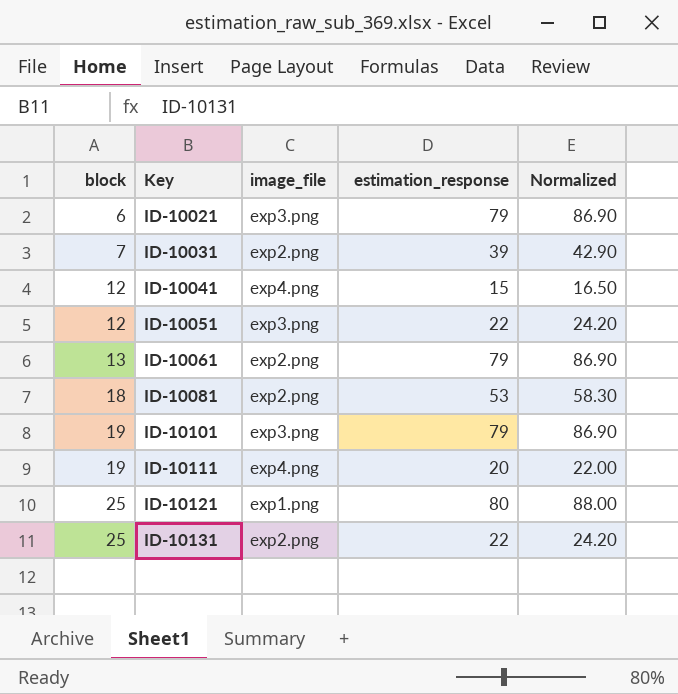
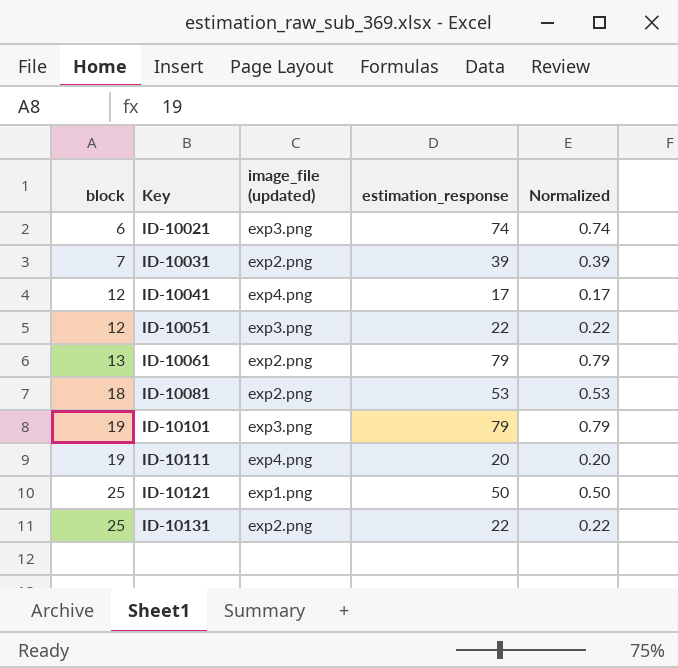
column name: image_file -> image_file (updated)
column Normalized | formula: [estimation_response] * 1.1 -> [estimation_response] * 0.01
ID-10021 | estimation_response: 79 -> 74
ID-10041 | estimation_response: 15 -> 17
ID-10121 | estimation_response: 80 -> 50

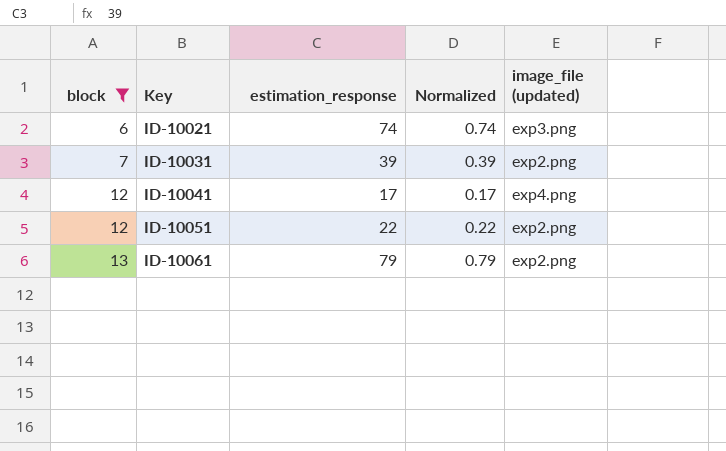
filter: none -> block <= 13
column image_file (updated) | position: 3 -> 5
ID-10051 | image_file (updated): exp3.png -> exp2.png

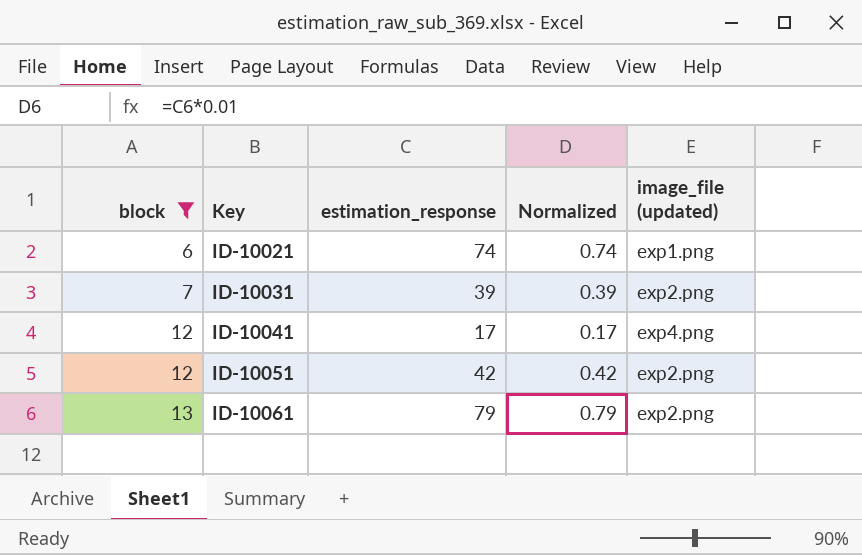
ID-10021 | image_file (updated): exp3.png -> exp1.png
ID-10051 | estimation_response: 22 -> 42
ID-10051 | Normalized: 0.22 -> 0.42

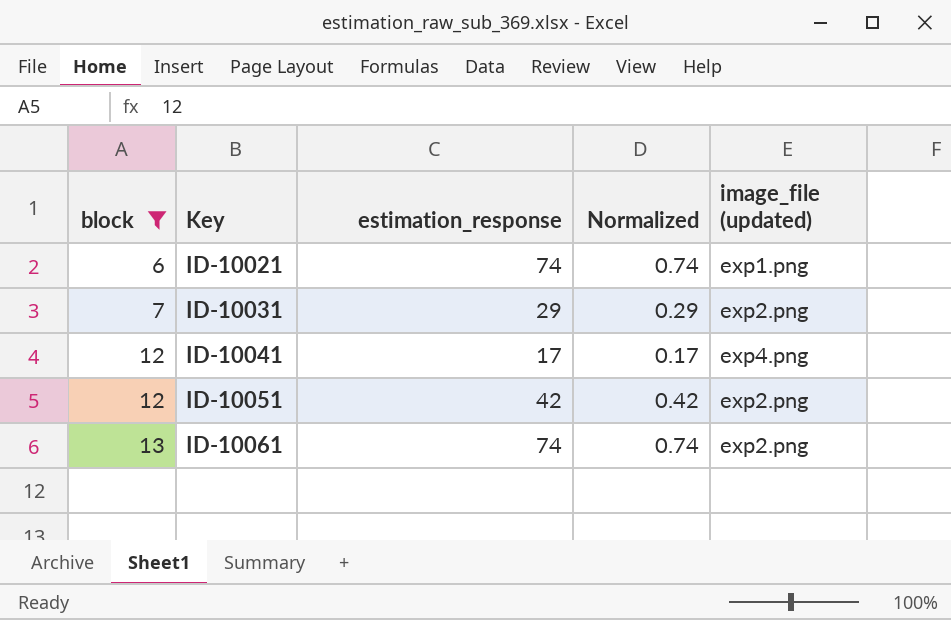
ID-10031 | estimation_response: 39 -> 29
ID-10031 | Normalized: 0.39 -> 0.29
ID-10061 | estimation_response: 79 -> 74
ID-10061 | Normalized: 0.79 -> 0.74

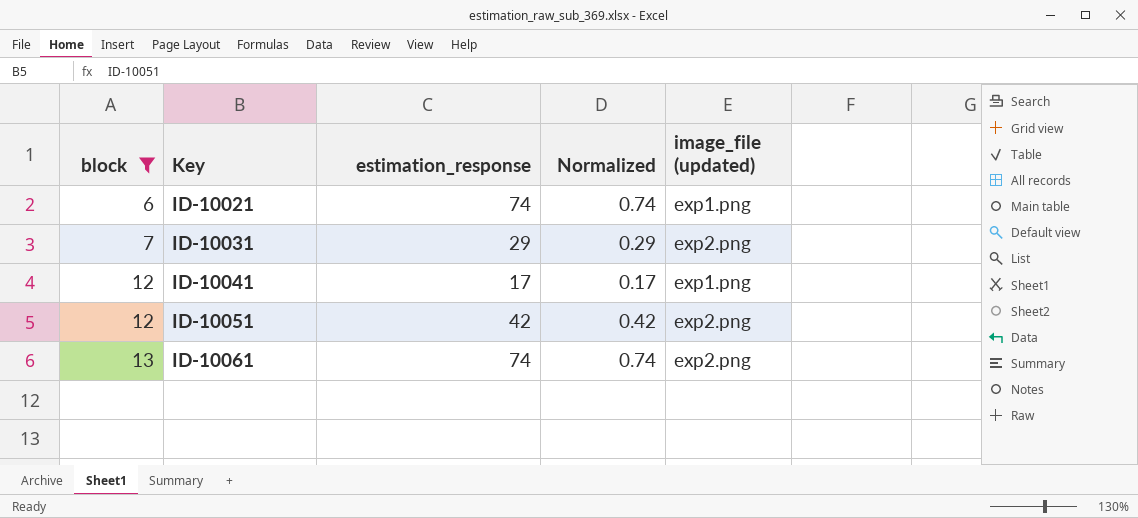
ID-10041 | image_file (updated): exp4.png -> exp1.png

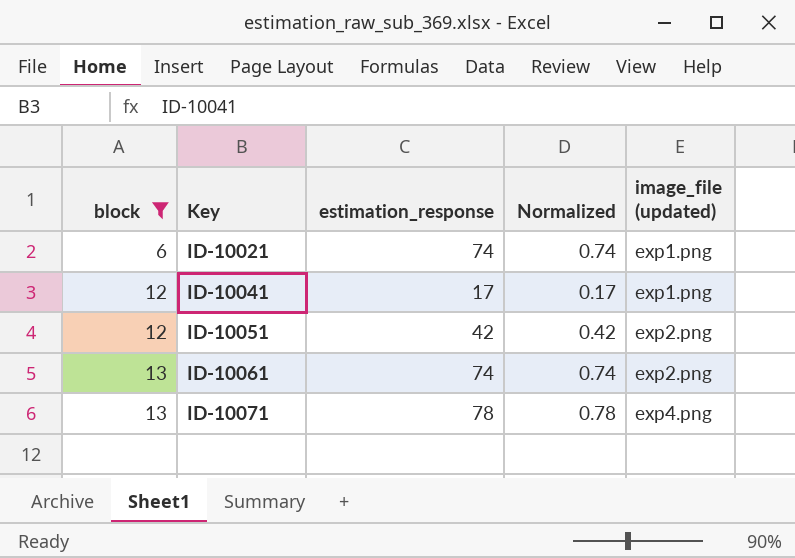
row ID-10031: 7 | 29 | 0.29 | exp2.png -> none
row ID-10071: none -> 13 | 78 | 0.78 | exp4.png

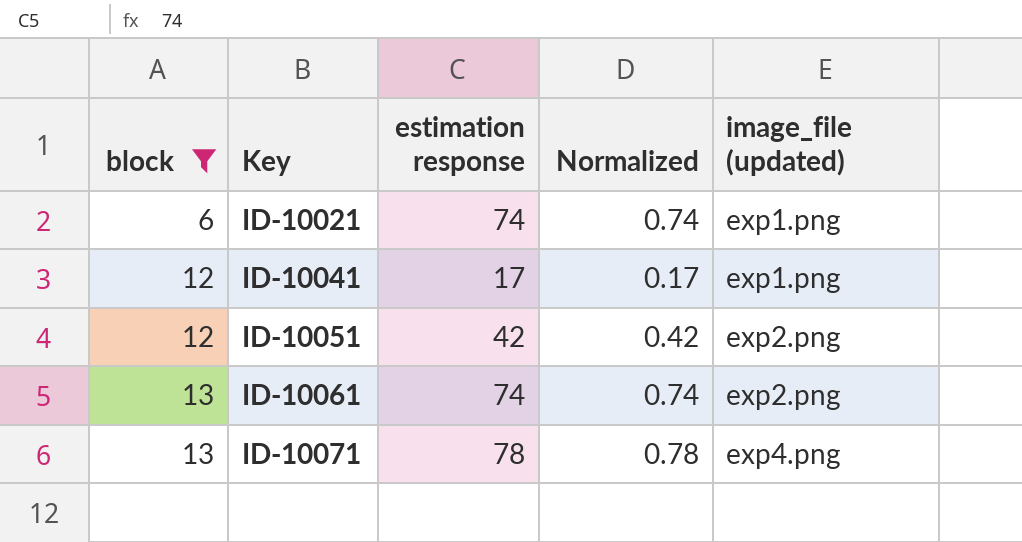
column name: estimation_response -> estimation response

